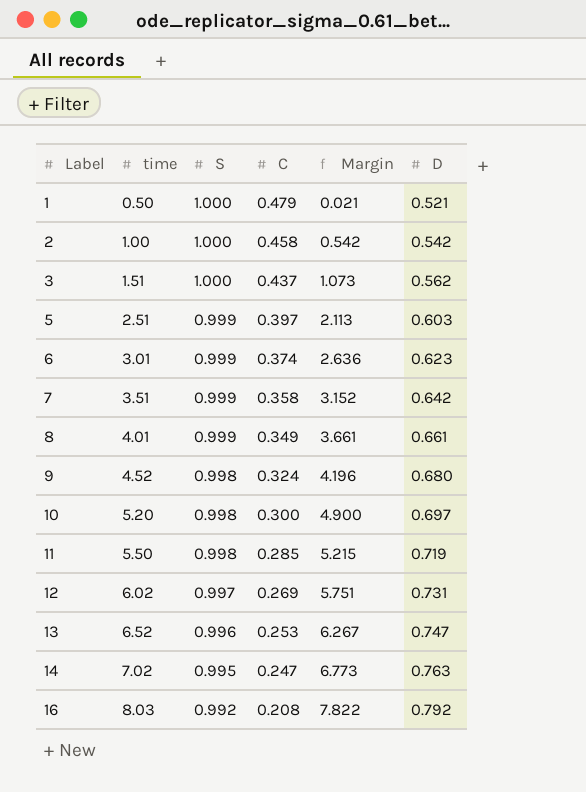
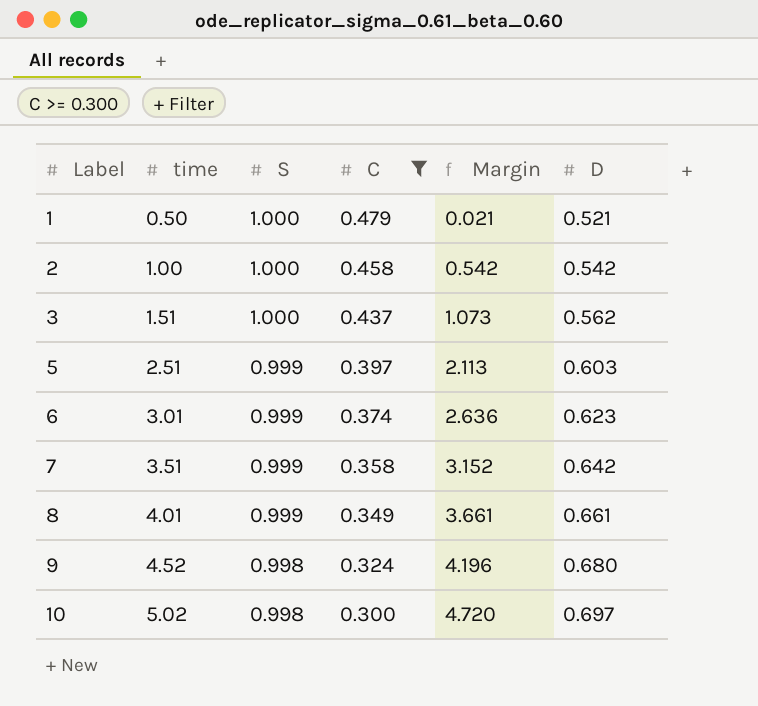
filter: none -> C >= 0.300
10 | time: 5.20 -> 5.02
10 | Margin: 4.900 -> 4.720

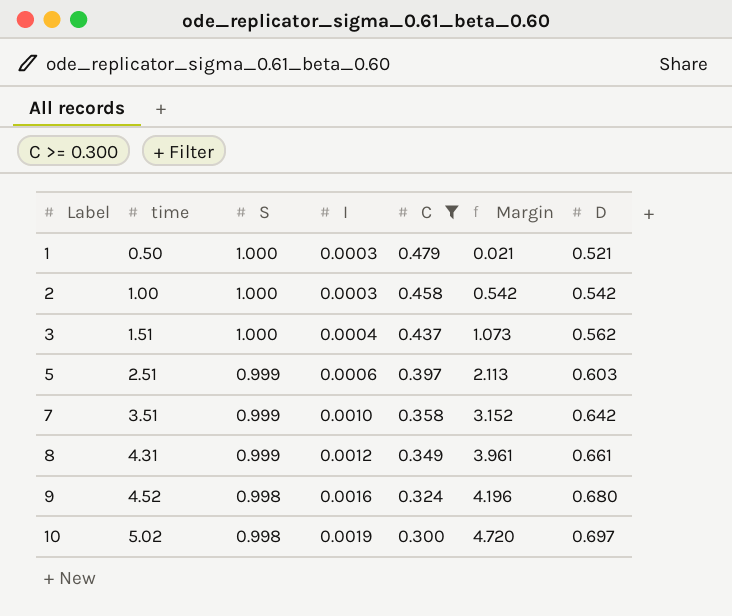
column I | position: none -> 4
row 6: 3.01 | 0.999 | 0.374 | 2.636 | 0.623 -> none
8 | time: 4.01 -> 4.31
8 | Margin: 3.661 -> 3.961

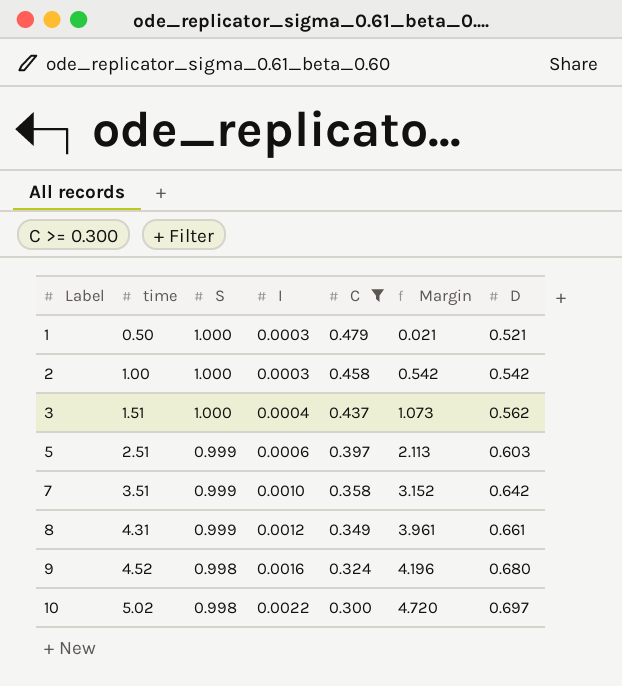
10 | I: 0.0019 -> 0.0022

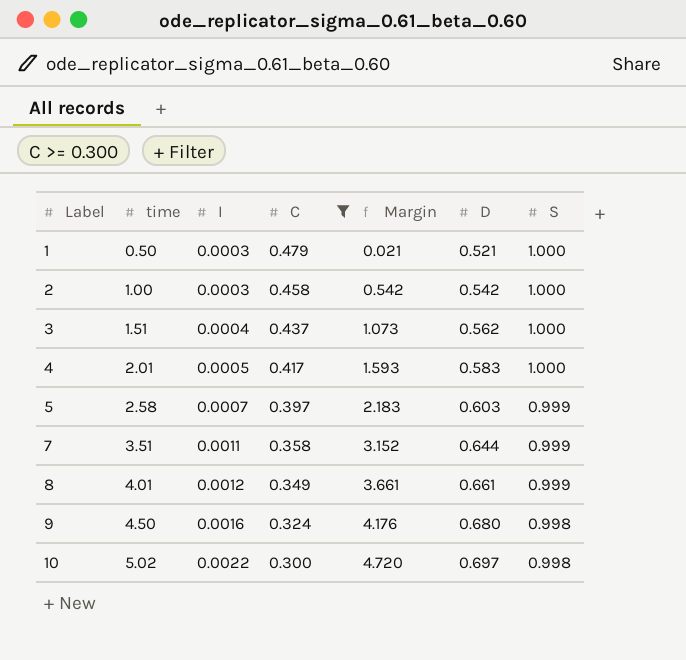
column S | position: 3 -> 7
row 4: none -> 2.01 | 0.0005 | 0.417 | 1.593 | 0.583 | 1.000
5 | time: 2.51 -> 2.58
5 | I: 0.0006 -> 0.0007
5 | Margin: 2.113 -> 2.183
7 | I: 0.0010 -> 0.0011
7 | D: 0.642 -> 0.644
8 | time: 4.31 -> 4.01
8 | Margin: 3.961 -> 3.661
9 | time: 4.52 -> 4.50
9 | Margin: 4.196 -> 4.176

